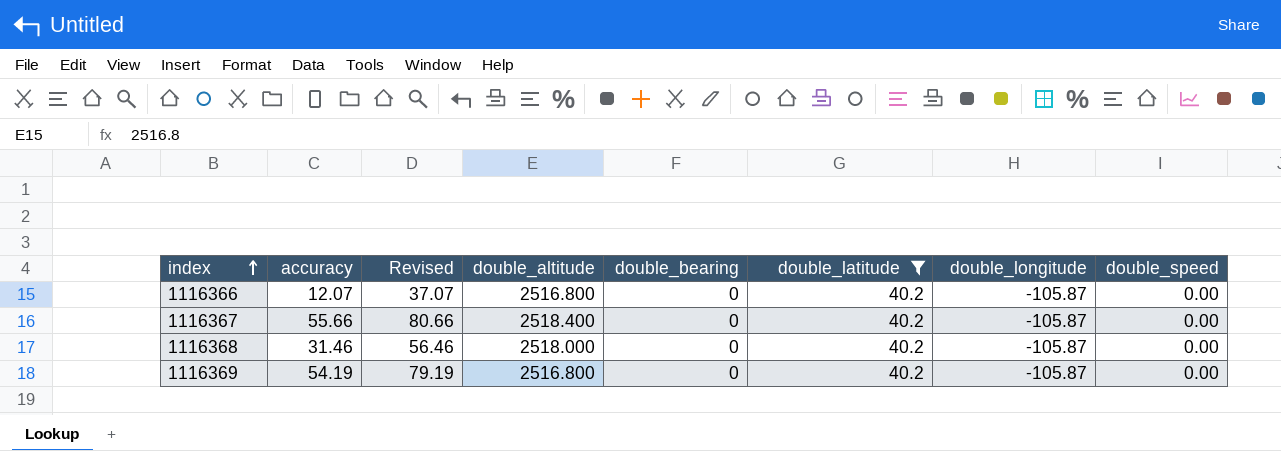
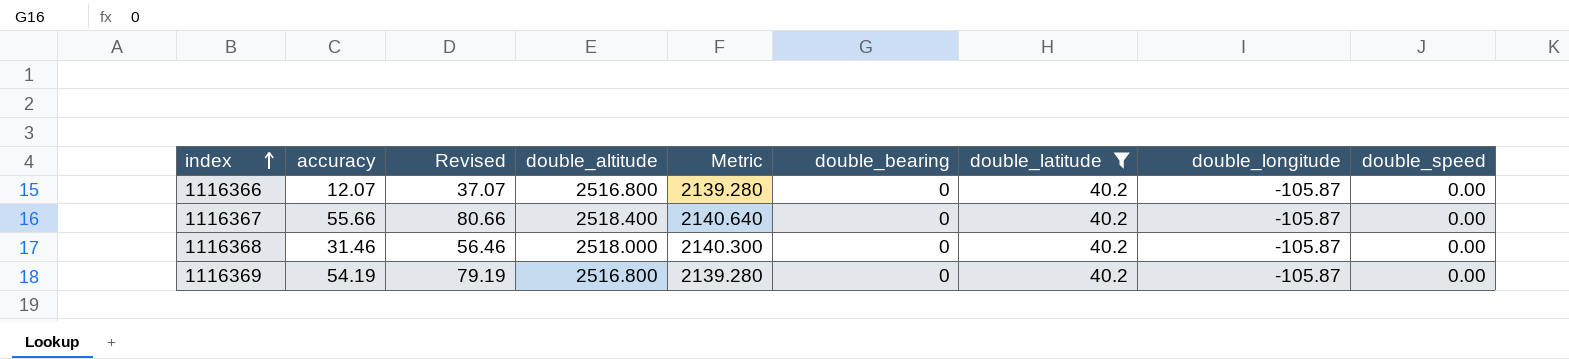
column Metric | formula: none -> [double_altitude] * 0.85

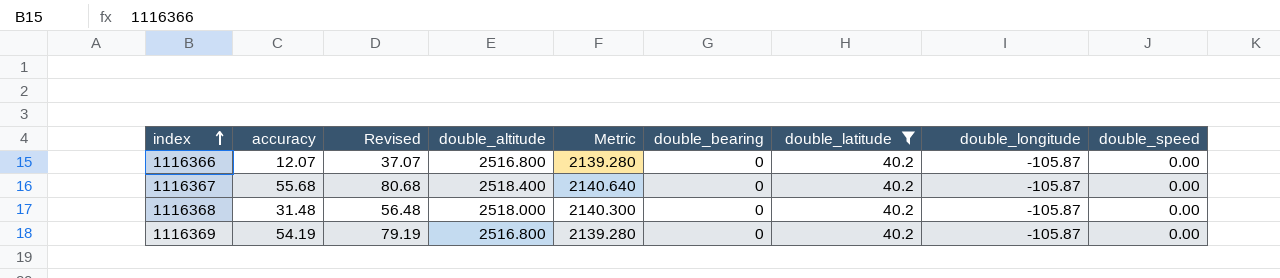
1116367 | accuracy: 55.66 -> 55.68
1116367 | Revised: 80.66 -> 80.68
1116368 | accuracy: 31.46 -> 31.48
1116368 | Revised: 56.46 -> 56.48

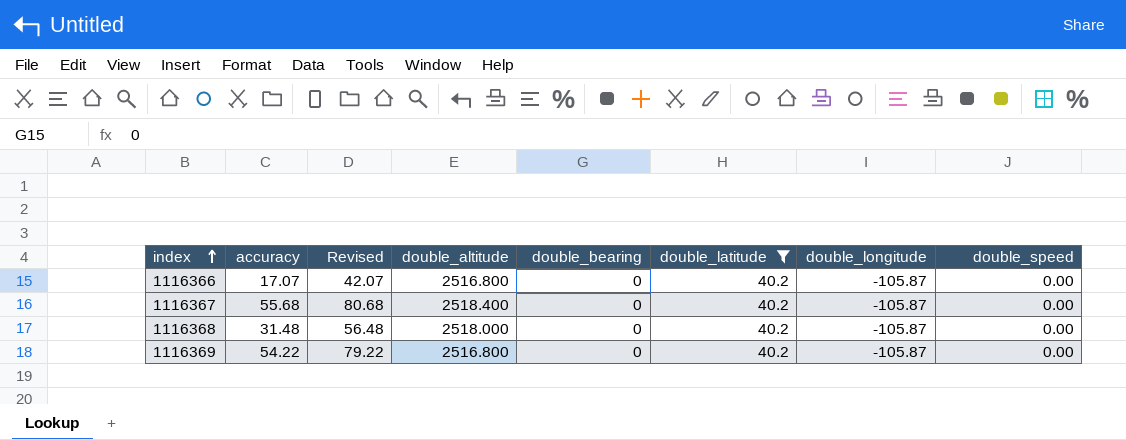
column Metric | formula: [double_altitude] * 0.85 -> none
1116366 | accuracy: 12.07 -> 17.07
1116366 | Revised: 37.07 -> 42.07
1116369 | accuracy: 54.19 -> 54.22
1116369 | Revised: 79.19 -> 79.22

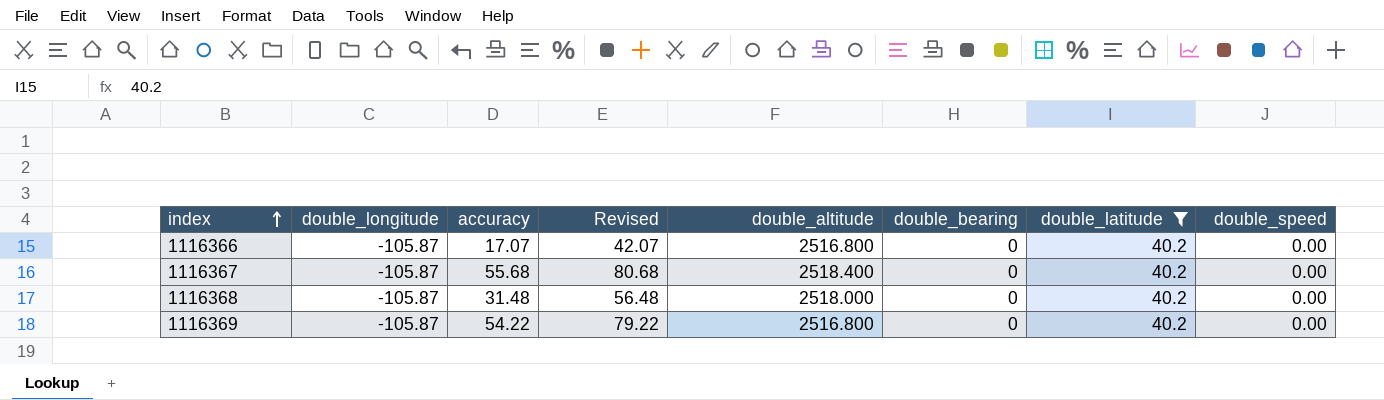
column double_longitude | position: 7 -> 2

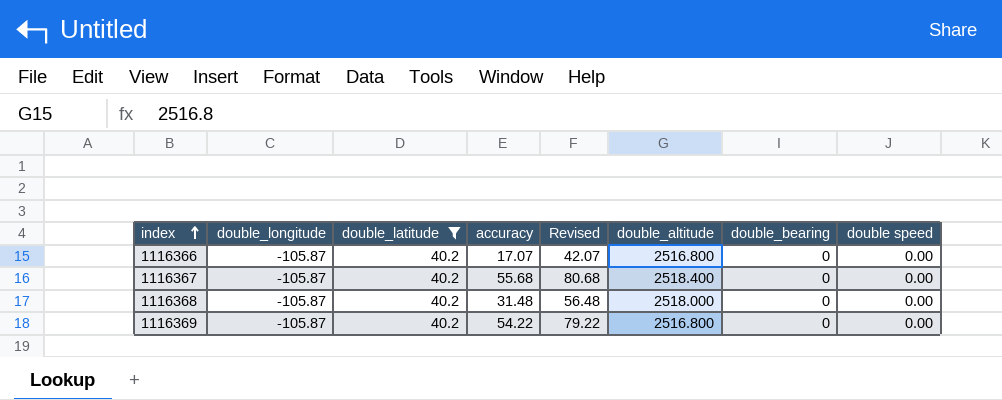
column double_latitude | position: 7 -> 3
column name: double_speed -> double speed

